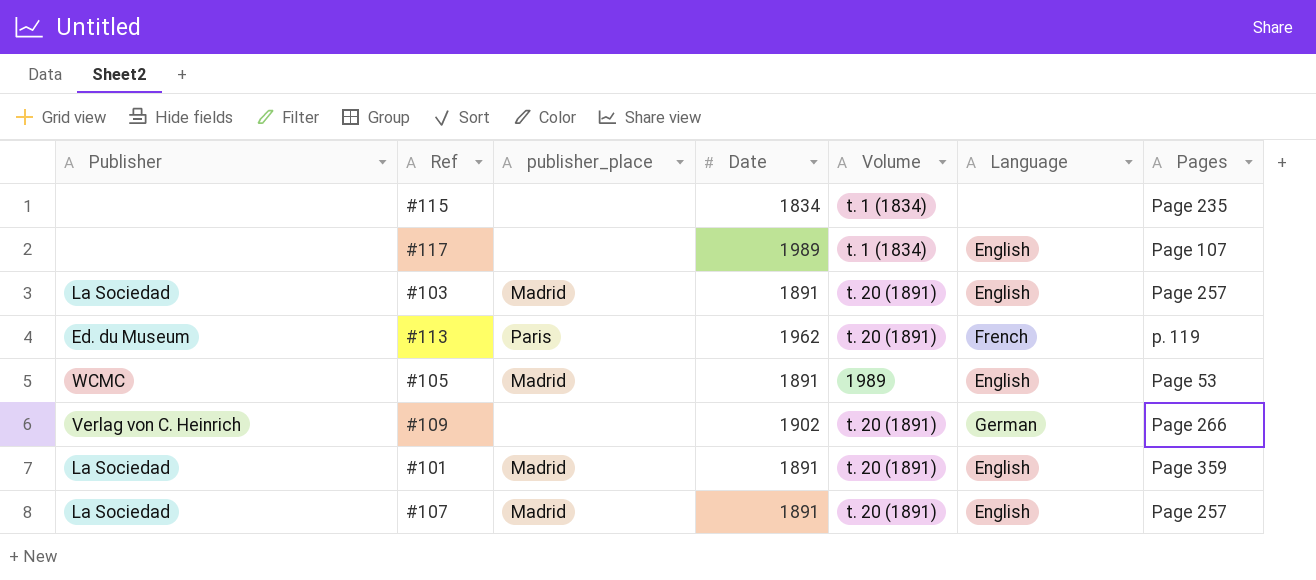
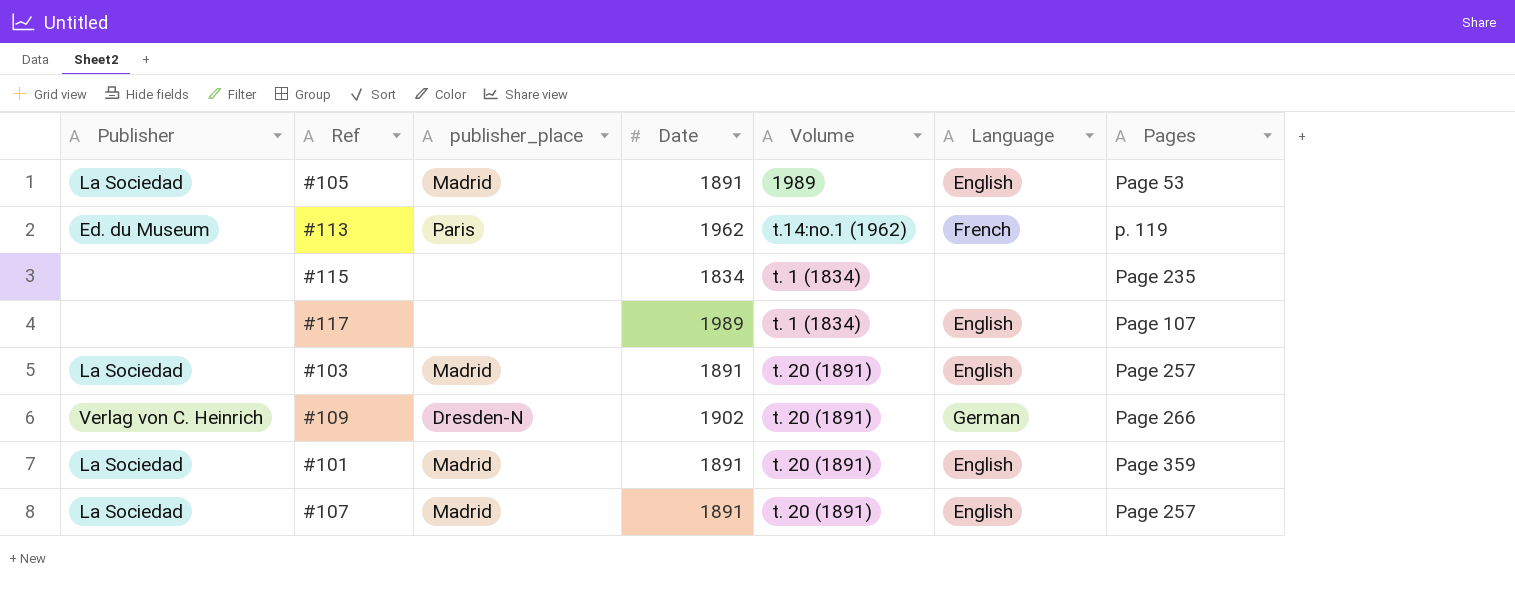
row order: none -> Volume ascending
#105 | Publisher: WCMC -> La Sociedad
#113 | Volume: t. 20 (1891) -> t.14:no.1 (1962)
#109 | publisher_place: none -> Dresden-N

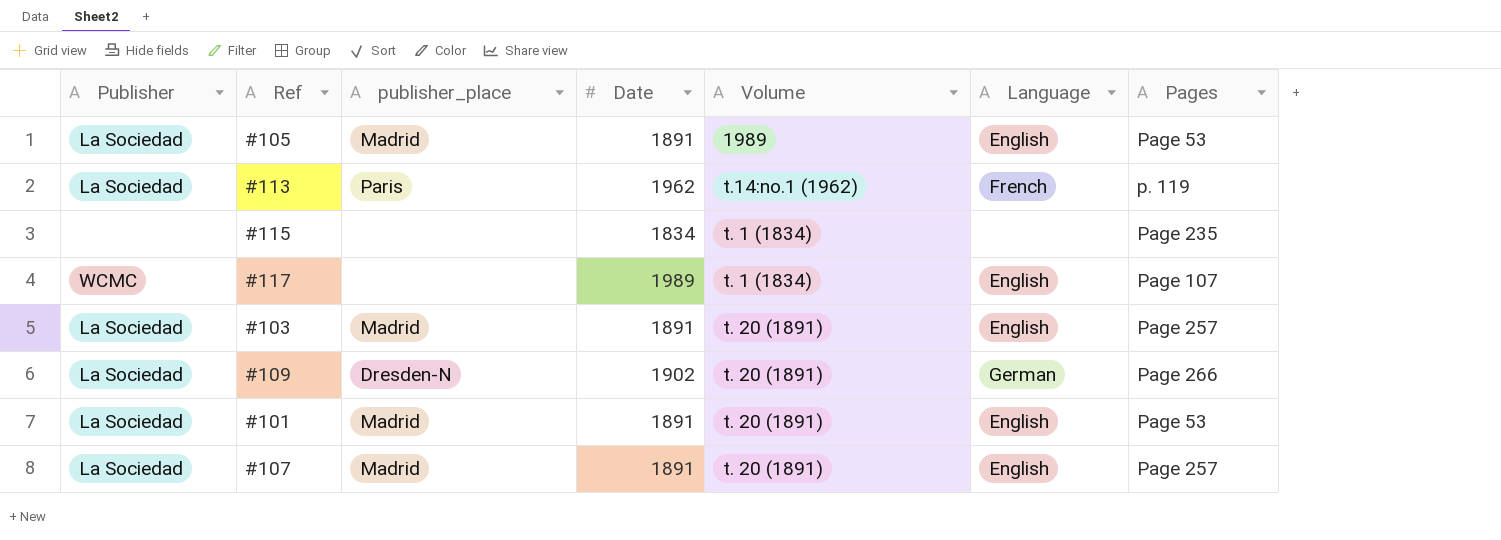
#113 | Publisher: Ed. du Museum -> La Sociedad
#117 | Publisher: none -> WCMC
#109 | Publisher: Verlag von C. Heinrich -> La Sociedad
#101 | Pages: Page 359 -> Page 53

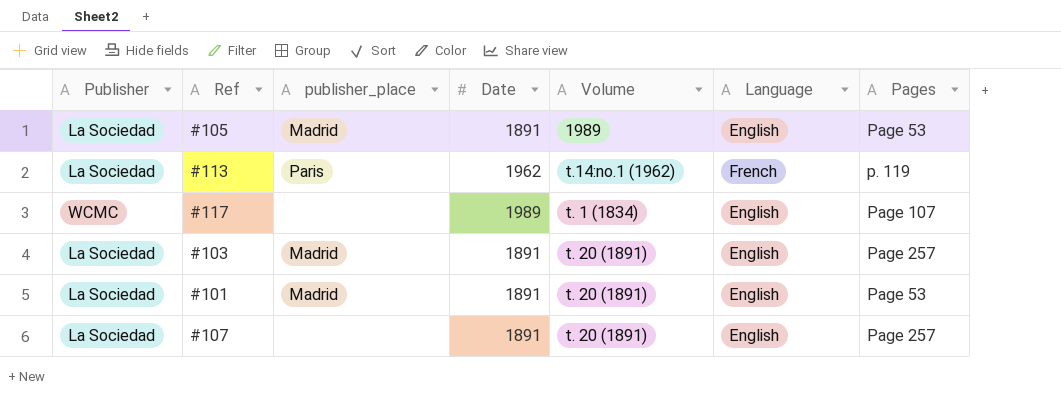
row #115: none | none | 1834 | t. 1 (1834) | none | Page 235 -> none
row #109: La Sociedad | Dresden-N | 1902 | t. 20 (1891) | German | Page 266 -> none
#107 | publisher_place: Madrid -> none

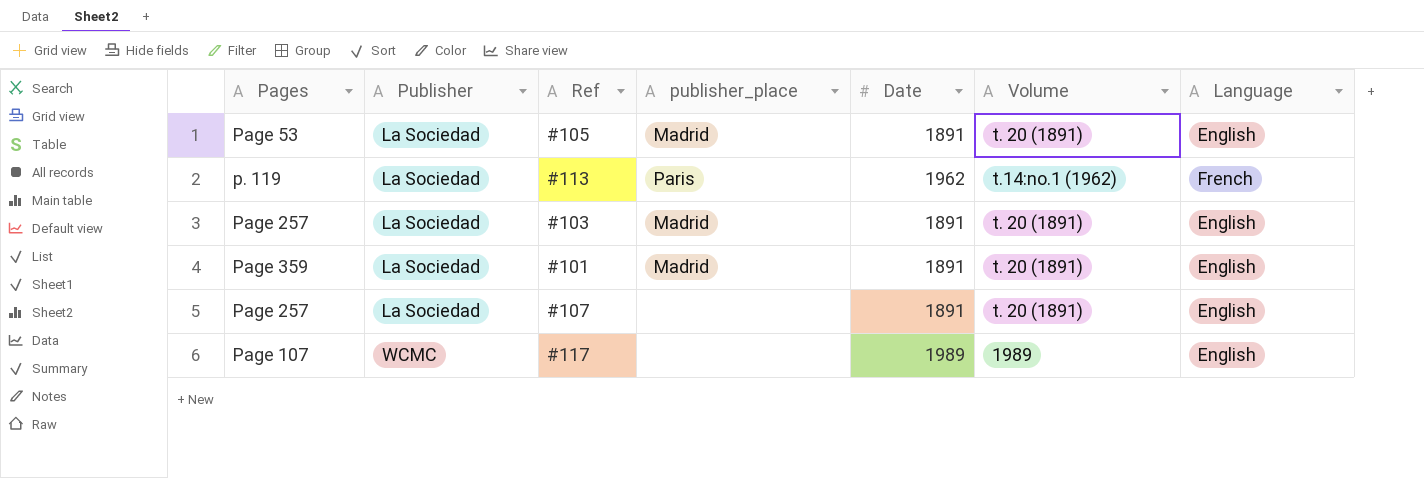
row order: Volume ascending -> Publisher ascending
column Pages | position: 7 -> 1
#105 | Volume: 1989 -> t. 20 (1891)
#101 | Pages: Page 53 -> Page 359
#117 | Volume: t. 1 (1834) -> 1989

